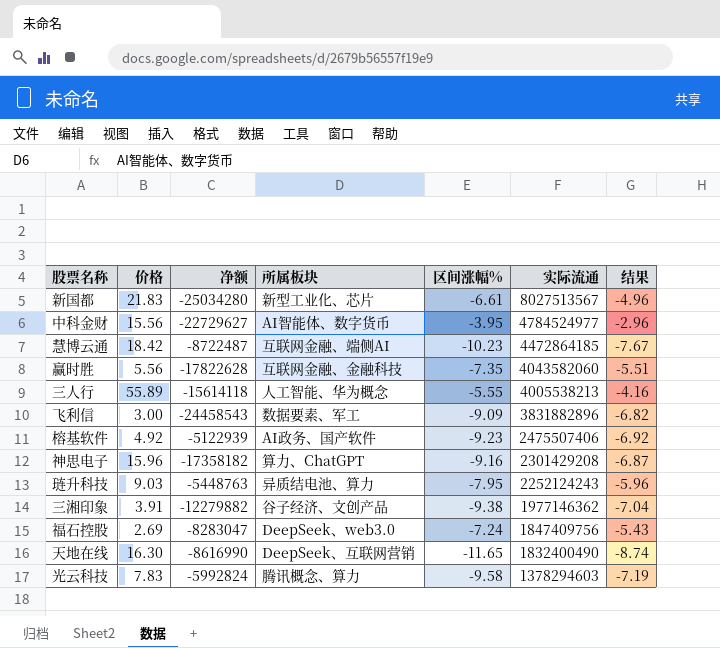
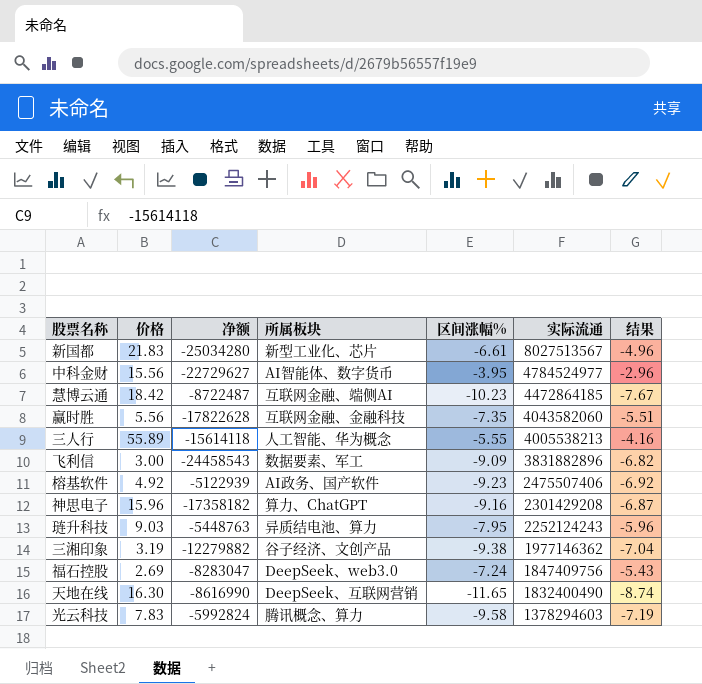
三湘印象 | 价格: 3.91 -> 3.19

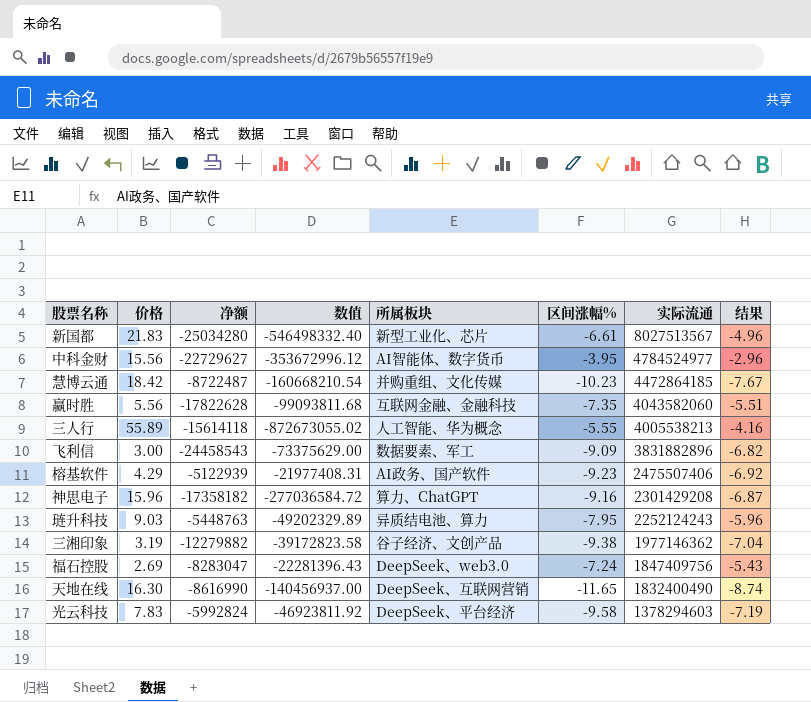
column 数值 | formula: none -> [价格] * [净额]
慧博云通 | 所属板块: 互联网金融、端侧AI -> 并购重组、文化传媒
榕基软件 | 价格: 4.92 -> 4.29
光云科技 | 所属板块: 腾讯概念、算力 -> DeepSeek、平台经济

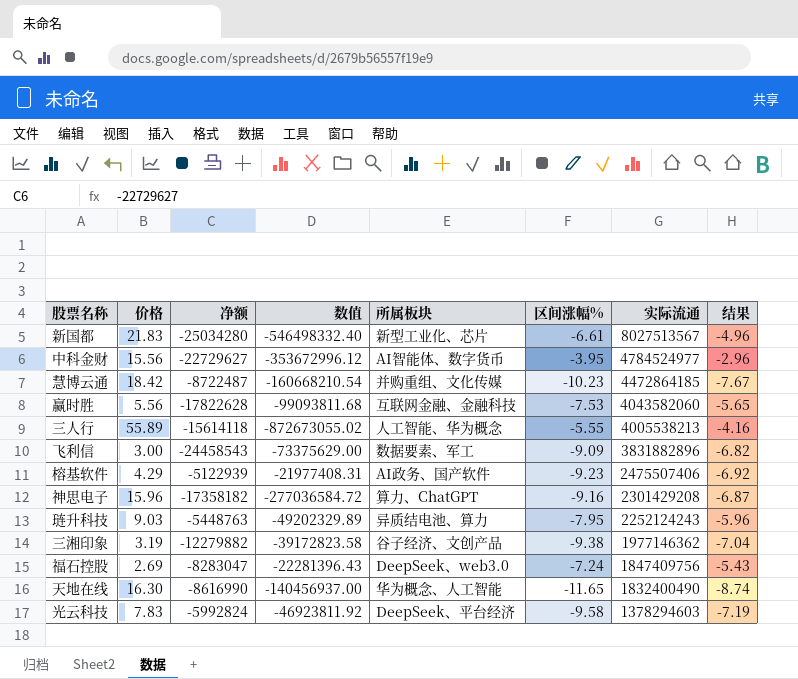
赢时胜 | 区间涨幅%: -7.35 -> -7.53
赢时胜 | 结果: -5.51 -> -5.65
天地在线 | 所属板块: DeepSeek、互联网营销 -> 华为概念、人工智能

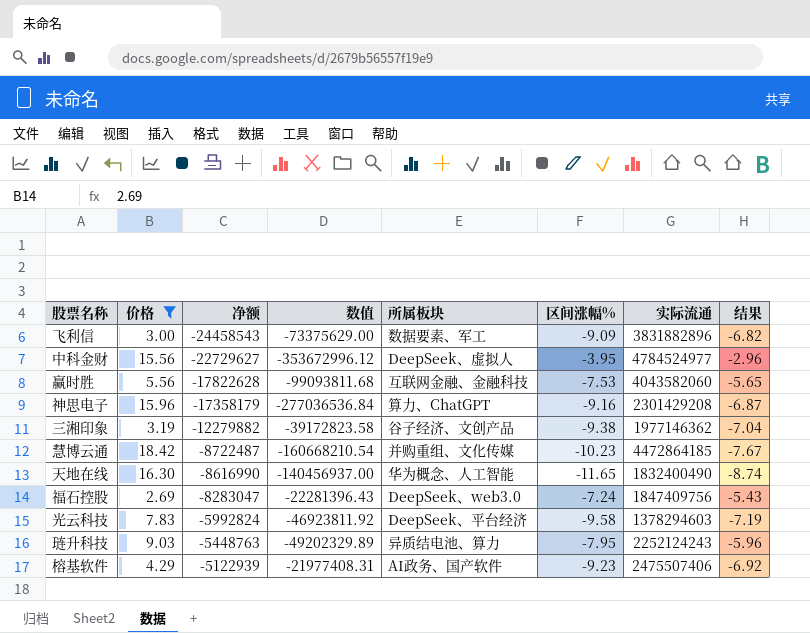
filter: none -> 价格 <= 18.42
row order: 实际流通 descending -> 净额 ascending
中科金财 | 所属板块: AI智能体、数字货币 -> DeepSeek、虚拟人
神思电子 | 净额: -17358182 -> -17358179
神思电子 | 数值: -277036584.72 -> -277036536.84

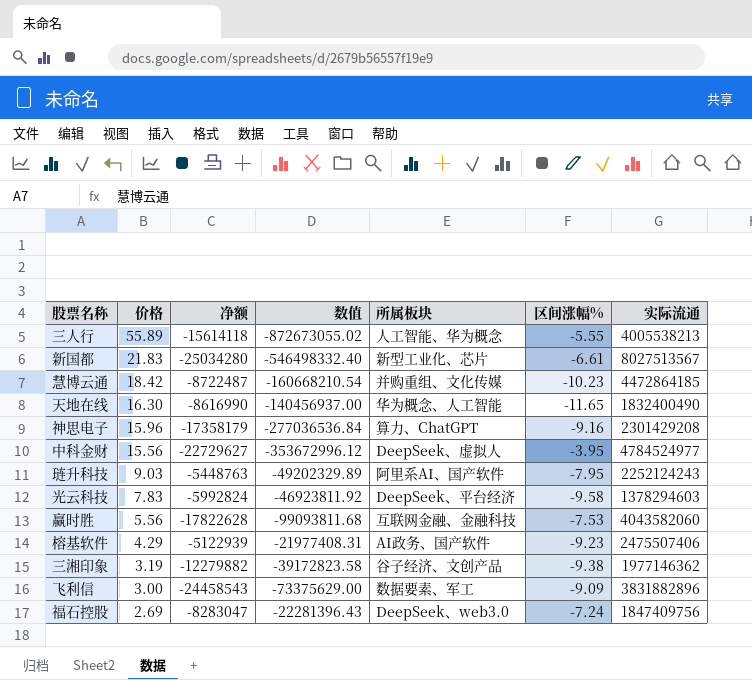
filter: 价格 <= 18.42 -> none
row order: 净额 ascending -> 价格 descending
column 结果 | formula: [区间涨幅%] * 0.75 -> none
琏升科技 | 所属板块: 异质结电池、算力 -> 阿里系AI、国产软件

